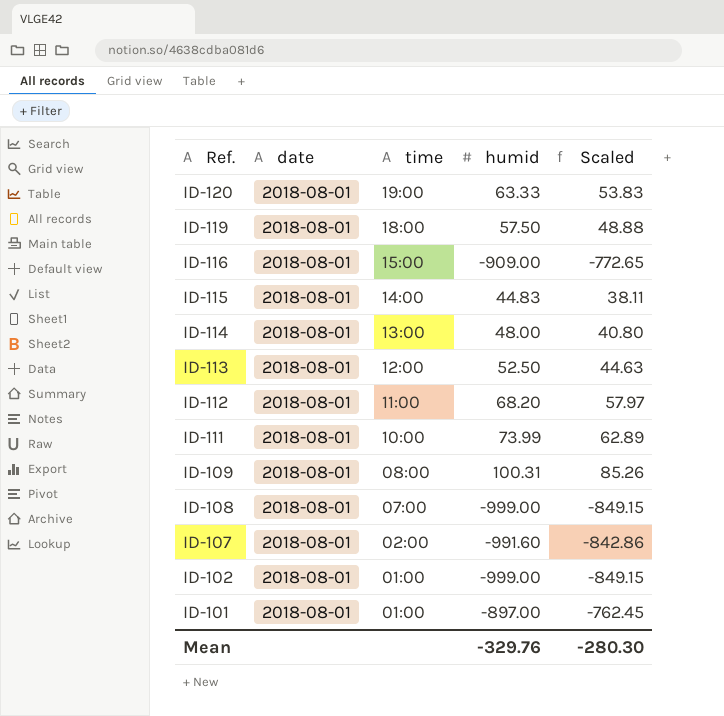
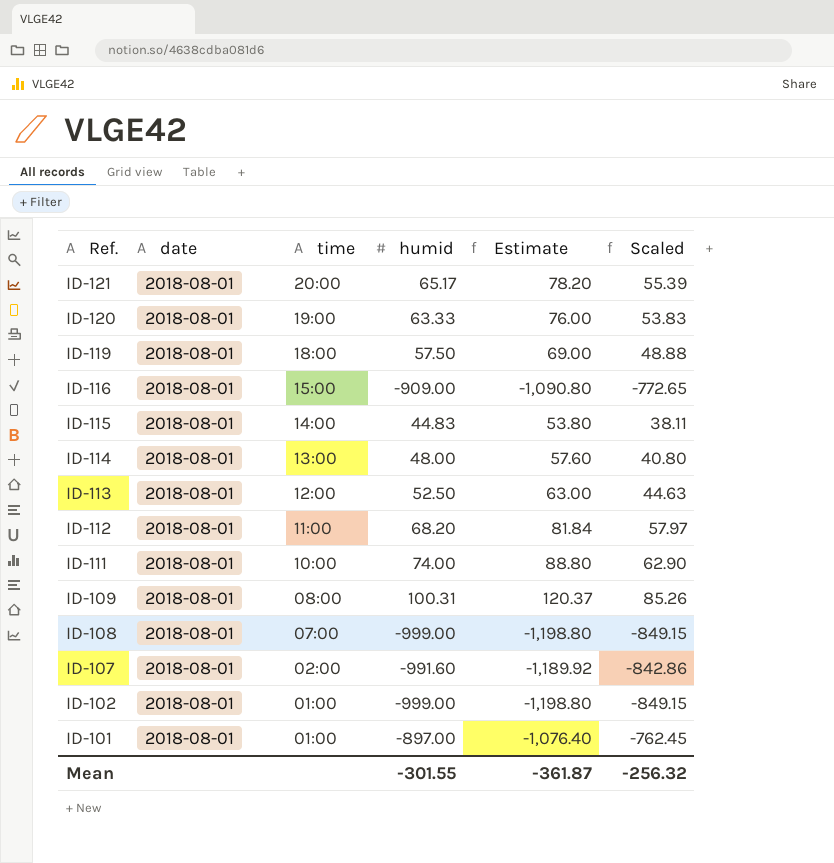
column Estimate | formula: none -> [humid] * 1.2
row ID-121: none -> 2018-08-01 | 20:00 | 65.17 | 78.20 | 55.39
ID-111 | humid: 73.99 -> 74.00
ID-111 | Scaled: 62.89 -> 62.90
Mean | humid: -329.76 -> -301.55
Mean | Scaled: -280.30 -> -256.32

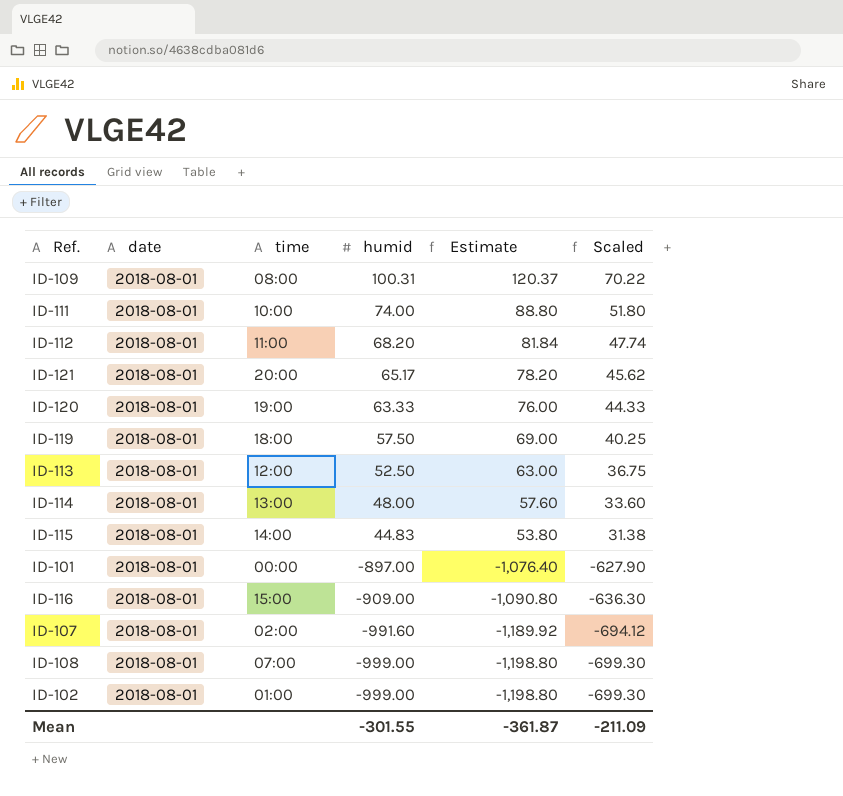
row order: Ref. descending -> humid descending
column Scaled | formula: [humid] * 0.85 -> [humid] * 0.7
ID-101 | time: 01:00 -> 00:00
Mean | Scaled: -256.32 -> -211.09

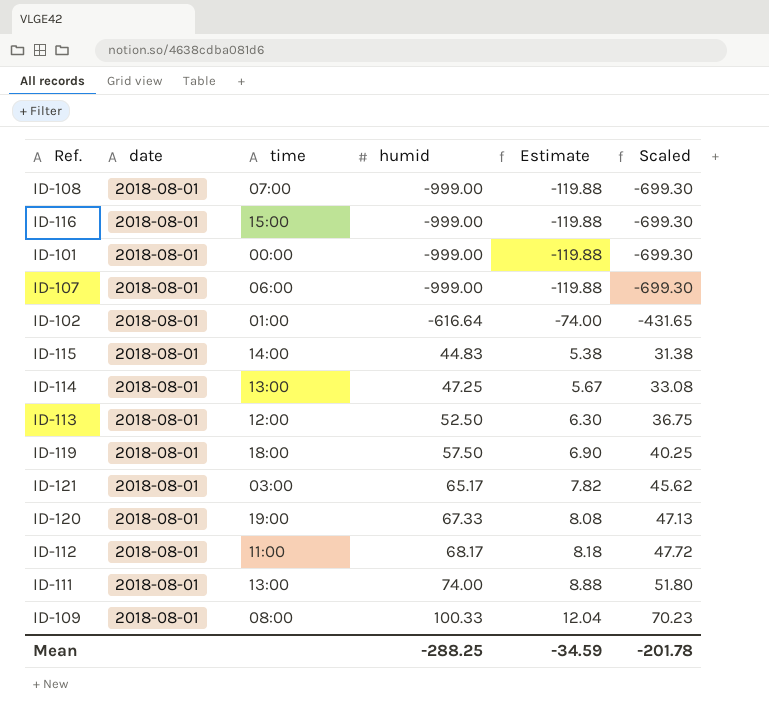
row order: humid descending -> humid ascending
column Estimate | formula: [humid] * 1.2 -> [humid] * 0.12
ID-116 | humid: -909.00 -> -999.00
ID-116 | Scaled: -636.30 -> -699.30
ID-101 | humid: -897.00 -> -999.00
ID-101 | Scaled: -627.90 -> -699.30
ID-107 | time: 02:00 -> 06:00
ID-107 | humid: -991.60 -> -999.00
ID-107 | Scaled: -694.12 -> -699.30
ID-102 | humid: -999.00 -> -616.64
ID-102 | Scaled: -699.30 -> -431.65
ID-114 | humid: 48.00 -> 47.25
ID-114 | Scaled: 33.60 -> 33.08
ID-121 | time: 20:00 -> 03:00
ID-120 | humid: 63.33 -> 67.33
ID-120 | Scaled: 44.33 -> 47.13
ID-112 | humid: 68.20 -> 68.17
ID-112 | Scaled: 47.74 -> 47.72
ID-111 | time: 10:00 -> 13:00
ID-109 | humid: 100.31 -> 100.33
ID-109 | Scaled: 70.22 -> 70.23
Mean | humid: -301.55 -> -288.25
Mean | Estimate: -361.87 -> -34.59
Mean | Scaled: -211.09 -> -201.78

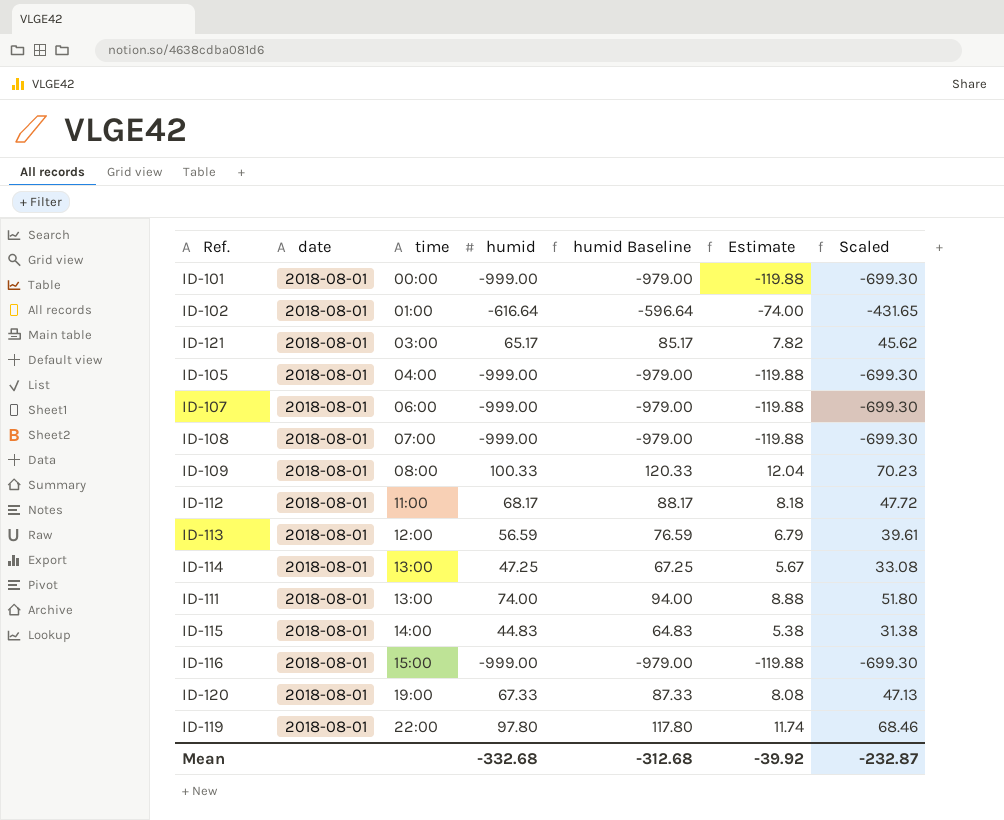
row order: humid ascending -> time ascending
column humid Baseline | formula: none -> [humid] + 20
row ID-105: none -> 2018-08-01 | 04:00 | -999.00 | -979.00 | -119.88 | -699.30
ID-113 | humid: 52.50 -> 56.59
ID-113 | Estimate: 6.30 -> 6.79
ID-113 | Scaled: 36.75 -> 39.61
ID-119 | time: 18:00 -> 22:00
ID-119 | humid: 57.50 -> 97.80
ID-119 | Estimate: 6.90 -> 11.74
ID-119 | Scaled: 40.25 -> 68.46
Mean | humid: -288.25 -> -332.68
Mean | Estimate: -34.59 -> -39.92
Mean | Scaled: -201.78 -> -232.87

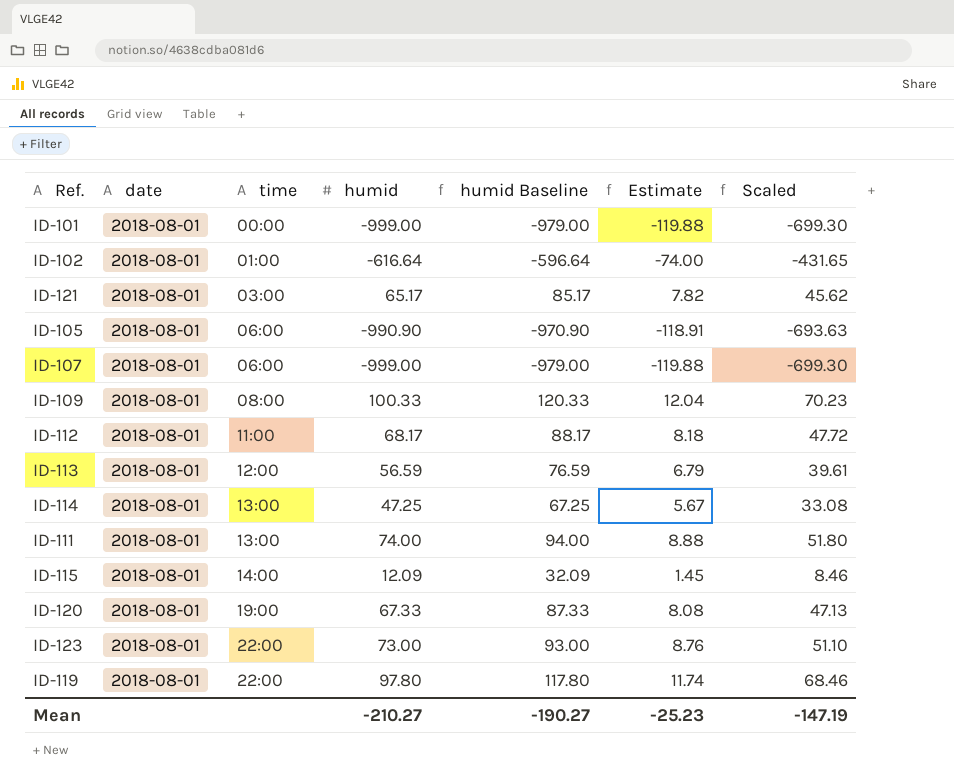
row ID-108: 2018-08-01 | 07:00 | -999.00 | -979.00 | -119.88 | -699.30 -> none
row ID-116: 2018-08-01 | 15:00 | -999.00 | -979.00 | -119.88 | -699.30 -> none
ID-105 | time: 04:00 -> 06:00
ID-105 | humid: -999.00 -> -990.90
ID-105 | humid Baseline: -979.00 -> -970.90
ID-105 | Estimate: -119.88 -> -118.91
ID-105 | Scaled: -699.30 -> -693.63
ID-115 | humid: 44.83 -> 12.09
ID-115 | humid Baseline: 64.83 -> 32.09
ID-115 | Estimate: 5.38 -> 1.45
ID-115 | Scaled: 31.38 -> 8.46
row ID-123: none -> 2018-08-01 | 22:00 | 73.00 | 93.00 | 8.76 | 51.10
Mean | humid: -332.68 -> -210.27
Mean | humid Baseline: -312.68 -> -190.27
Mean | Estimate: -39.92 -> -25.23
Mean | Scaled: -232.87 -> -147.19

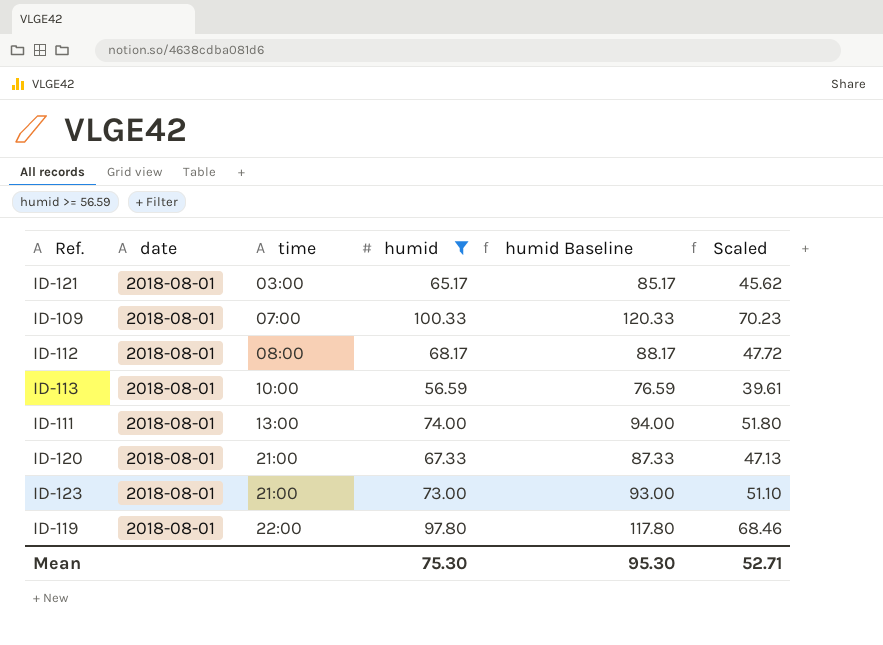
filter: none -> humid >= 56.59
column Estimate | formula: [humid] * 0.12 -> none
ID-109 | time: 08:00 -> 07:00
ID-112 | time: 11:00 -> 08:00
ID-113 | time: 12:00 -> 10:00
ID-120 | time: 19:00 -> 21:00
ID-123 | time: 22:00 -> 21:00
Mean | humid: -210.27 -> 75.30
Mean | humid Baseline: -190.27 -> 95.30
Mean | Scaled: -147.19 -> 52.71

